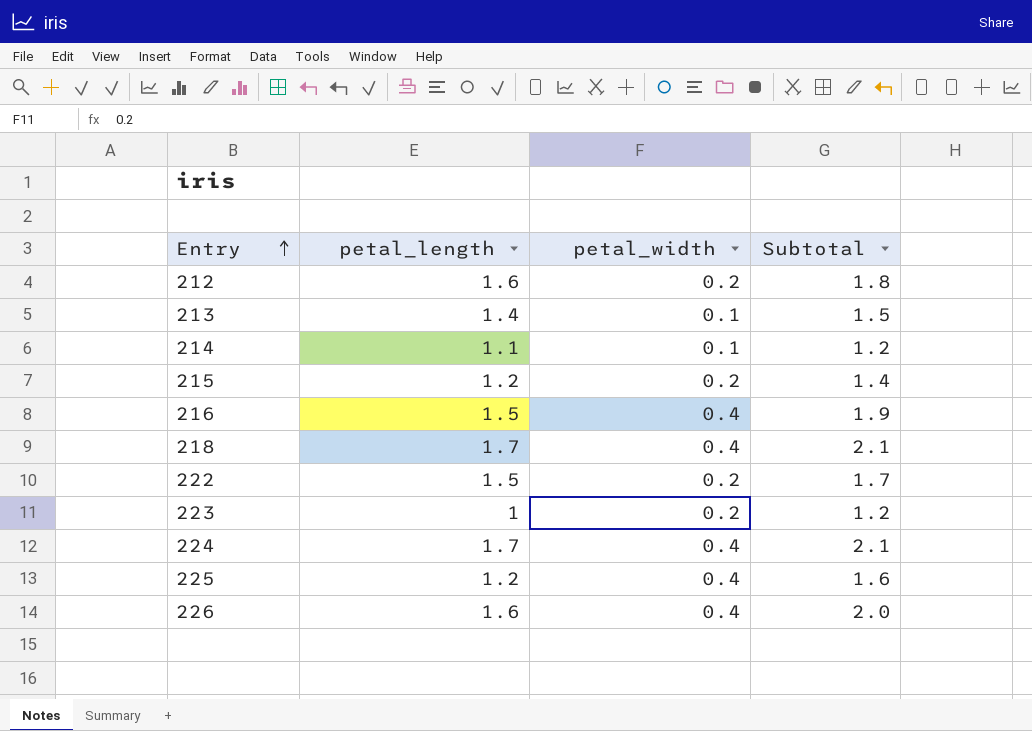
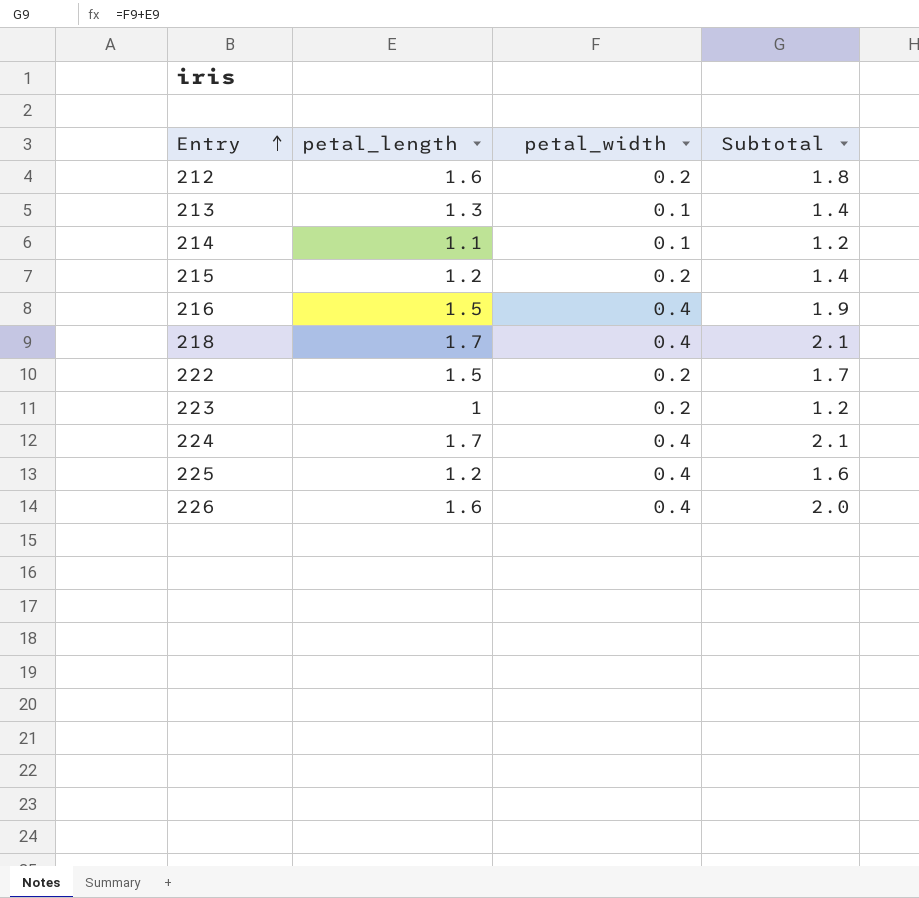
213 | petal_length: 1.4 -> 1.3
213 | Subtotal: 1.5 -> 1.4

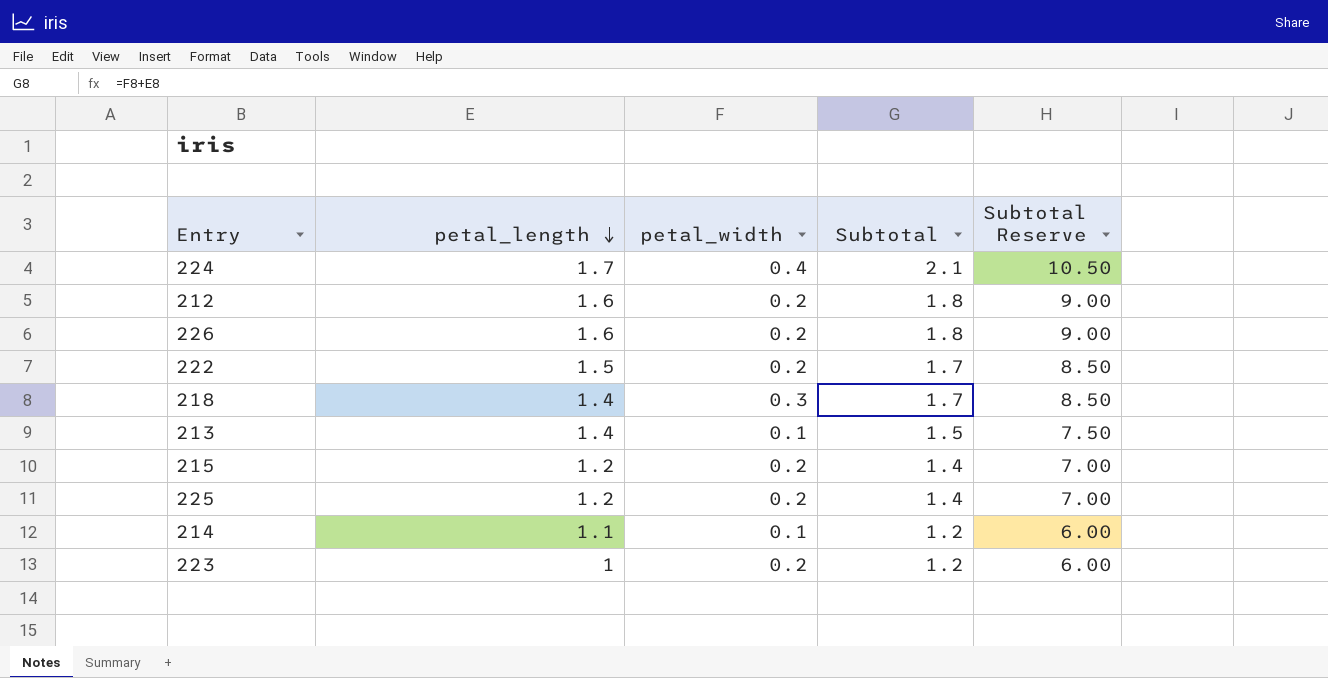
row order: Entry ascending -> petal_length descending
column Subtotal Reserve | formula: none -> [Subtotal] * 5
row 216: 1.5 | 0.4 | 1.9 -> none
226 | petal_width: 0.4 -> 0.2
226 | Subtotal: 2.0 -> 1.8
218 | petal_length: 1.7 -> 1.4
218 | petal_width: 0.4 -> 0.3
218 | Subtotal: 2.1 -> 1.7
213 | petal_length: 1.3 -> 1.4
213 | Subtotal: 1.4 -> 1.5
225 | petal_width: 0.4 -> 0.2
225 | Subtotal: 1.6 -> 1.4

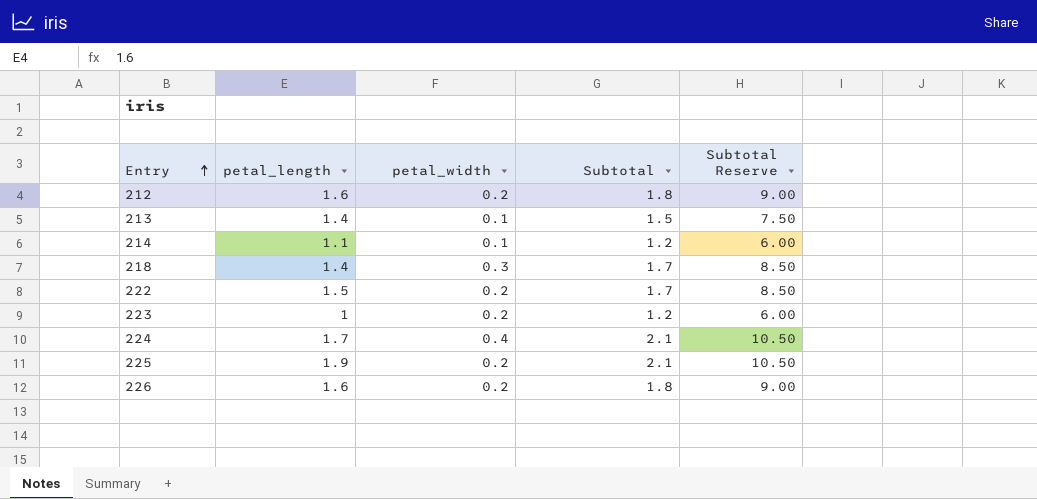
row order: petal_length descending -> Entry ascending
row 215: 1.2 | 0.2 | 1.4 | 7.00 -> none
225 | petal_length: 1.2 -> 1.9
225 | Subtotal: 1.4 -> 2.1
225 | Subtotal Reserve: 7.00 -> 10.50

